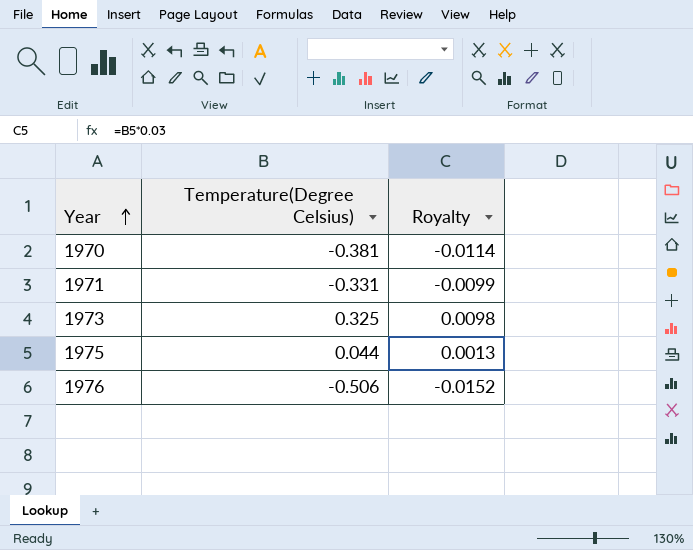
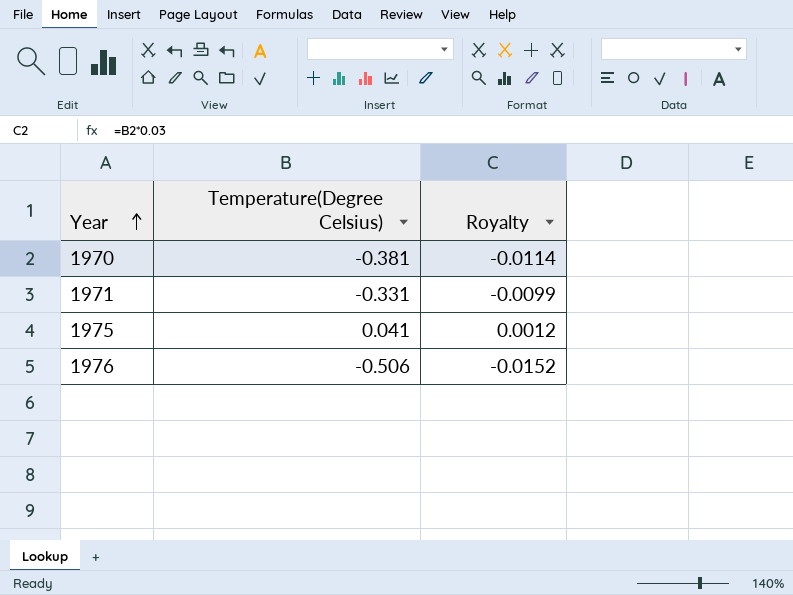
row 1973: 0.325 | 0.0098 -> none
1975 | Temperature(Degree Celsius): 0.044 -> 0.041
1975 | Royalty: 0.0013 -> 0.0012

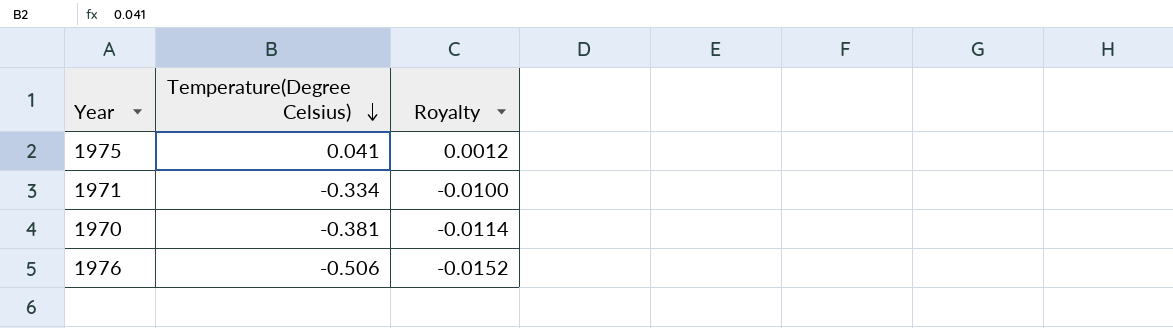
row order: Year ascending -> Temperature(Degree Celsius) descending
1971 | Temperature(Degree Celsius): -0.331 -> -0.334
1971 | Royalty: -0.0099 -> -0.0100

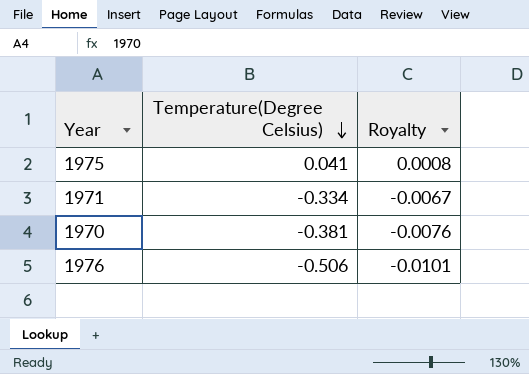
column Royalty | formula: [Temperature(Degree Celsius)] * 0.03 -> [Temperature(Degree Celsius)] * 0.02

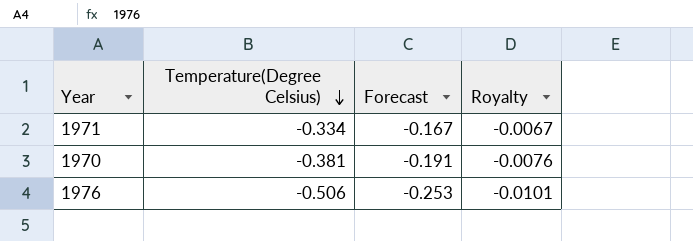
column Forecast | formula: none -> [Temperature(Degree Celsius)] * 0.5
row 1975: 0.041 | 0.0008 -> none

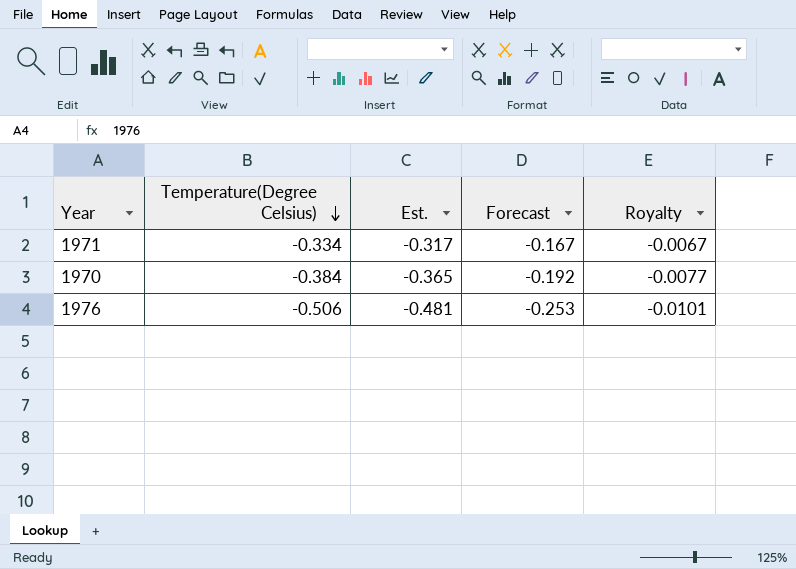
column Est. | formula: none -> [Temperature(Degree Celsius)] * 0.95
1970 | Temperature(Degree Celsius): -0.381 -> -0.384
1970 | Forecast: -0.191 -> -0.192
1970 | Royalty: -0.0076 -> -0.0077

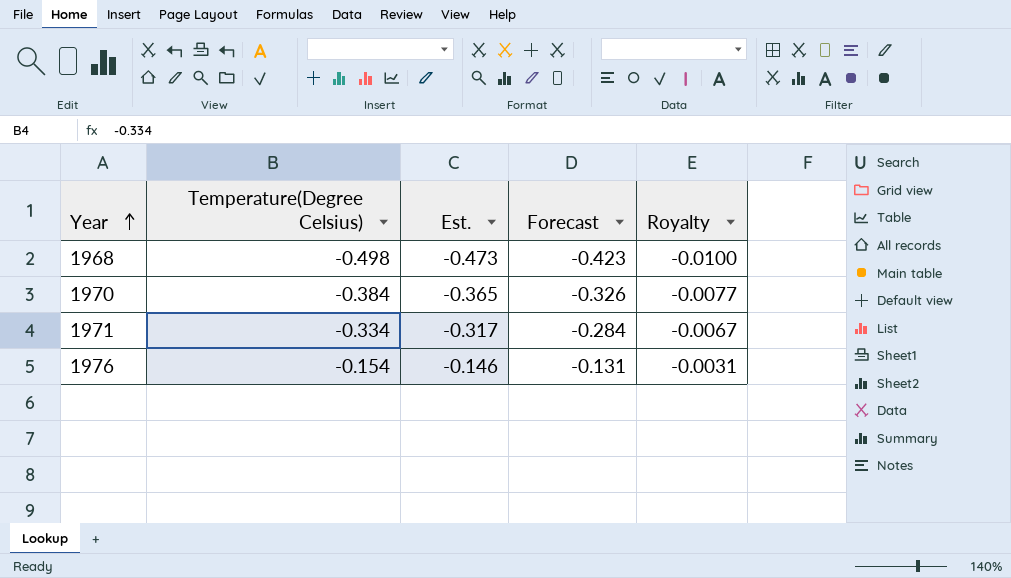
row order: Temperature(Degree Celsius) descending -> Year ascending
column Forecast | formula: [Temperature(Degree Celsius)] * 0.5 -> [Temperature(Degree Celsius)] * 0.85
row 1968: none -> -0.498 | -0.473 | -0.423 | -0.0100
1976 | Temperature(Degree Celsius): -0.506 -> -0.154
1976 | Est.: -0.481 -> -0.146
1976 | Royalty: -0.0101 -> -0.0031

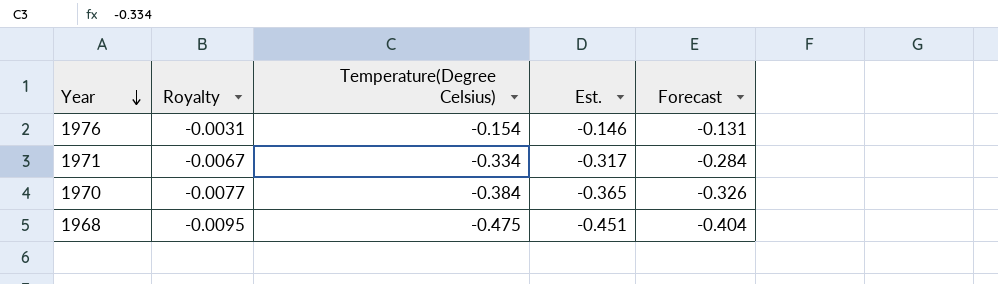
row order: Year ascending -> Year descending
column Royalty | position: 5 -> 2
1968 | Royalty: -0.0100 -> -0.0095
1968 | Temperature(Degree Celsius): -0.498 -> -0.475
1968 | Est.: -0.473 -> -0.451
1968 | Forecast: -0.423 -> -0.404

